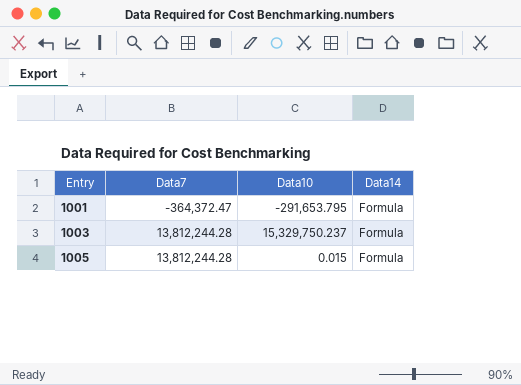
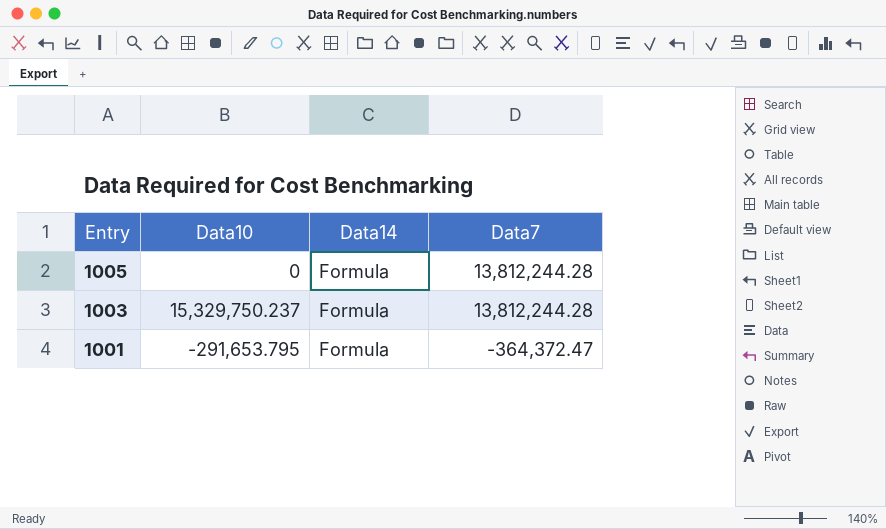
row order: Entry ascending -> Entry descending
column Data7 | position: 2 -> 4
1005 | Data10: 0.015 -> 0

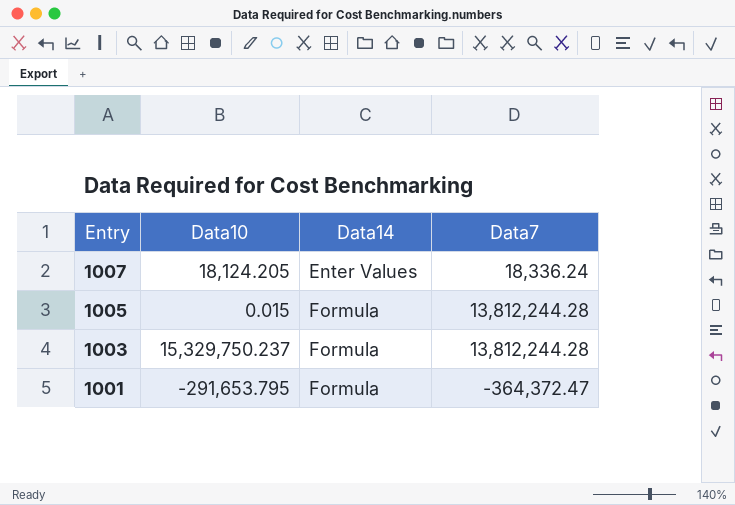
row 1007: none -> 18,124.205 | Enter Values | 18,336.24
1005 | Data10: 0 -> 0.015

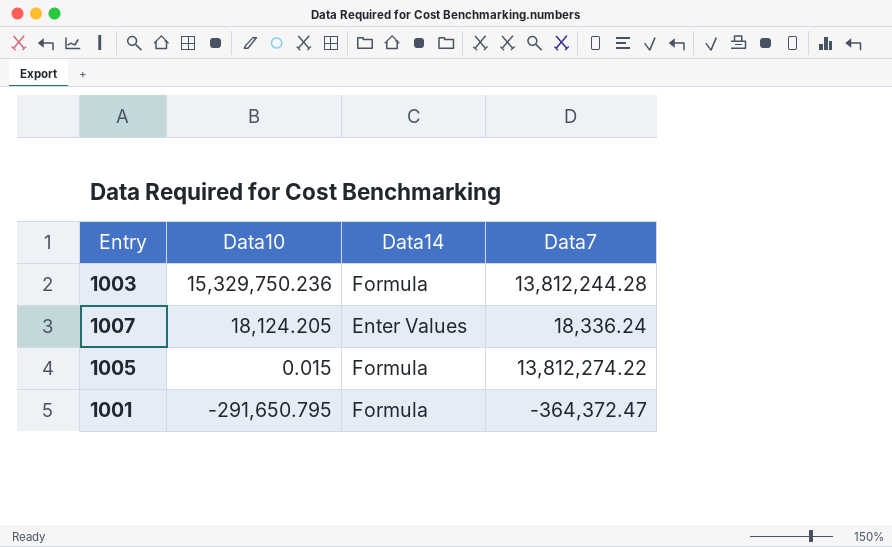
row order: Entry descending -> Data10 descending
1003 | Data10: 15,329,750.237 -> 15,329,750.236
1005 | Data7: 13,812,244.28 -> 13,812,274.22
1001 | Data10: -291,653.795 -> -291,650.795

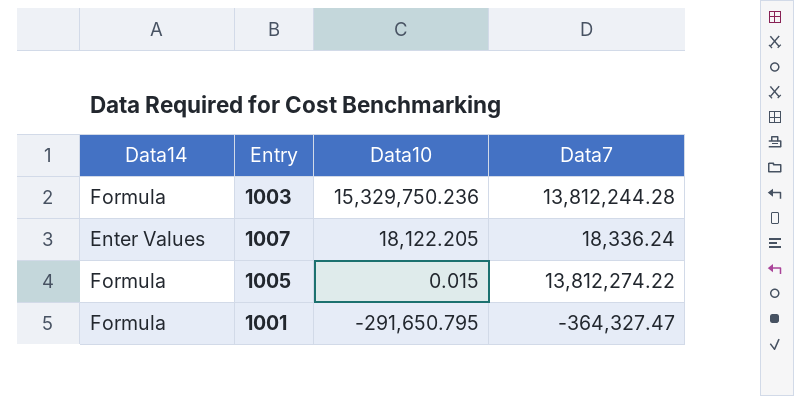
column Data14 | position: 3 -> 1
1007 | Data10: 18,124.205 -> 18,122.205
1001 | Data7: -364,372.47 -> -364,327.47

